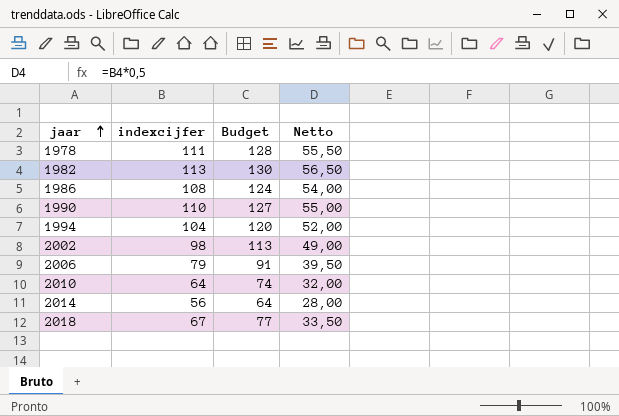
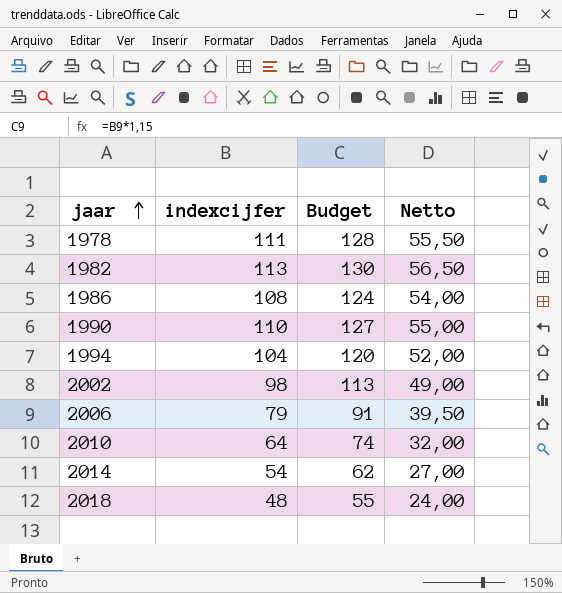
2014 | indexcijfer: 56 -> 54
2014 | Budget: 64 -> 62
2014 | Netto: 28,00 -> 27,00
2018 | indexcijfer: 67 -> 48
2018 | Budget: 77 -> 55
2018 | Netto: 33,50 -> 24,00

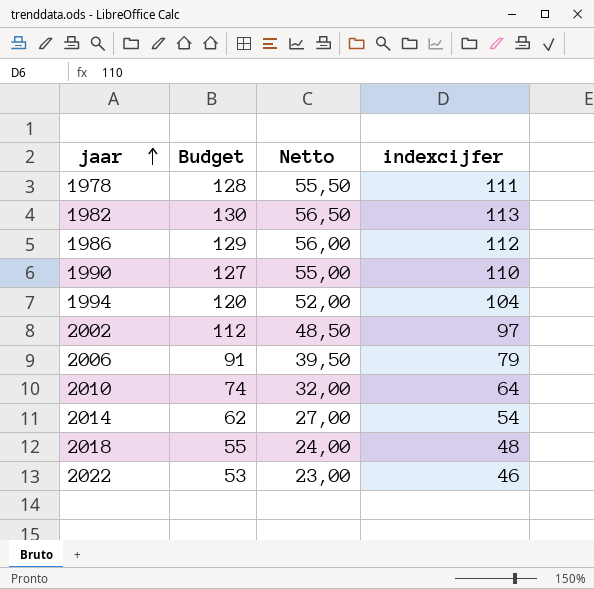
column indexcijfer | position: 2 -> 4
1986 | Budget: 124 -> 129
1986 | Netto: 54,00 -> 56,00
1986 | indexcijfer: 108 -> 112
2002 | Budget: 113 -> 112
2002 | Netto: 49,00 -> 48,50
2002 | indexcijfer: 98 -> 97
row 2022: none -> 53 | 23,00 | 46

